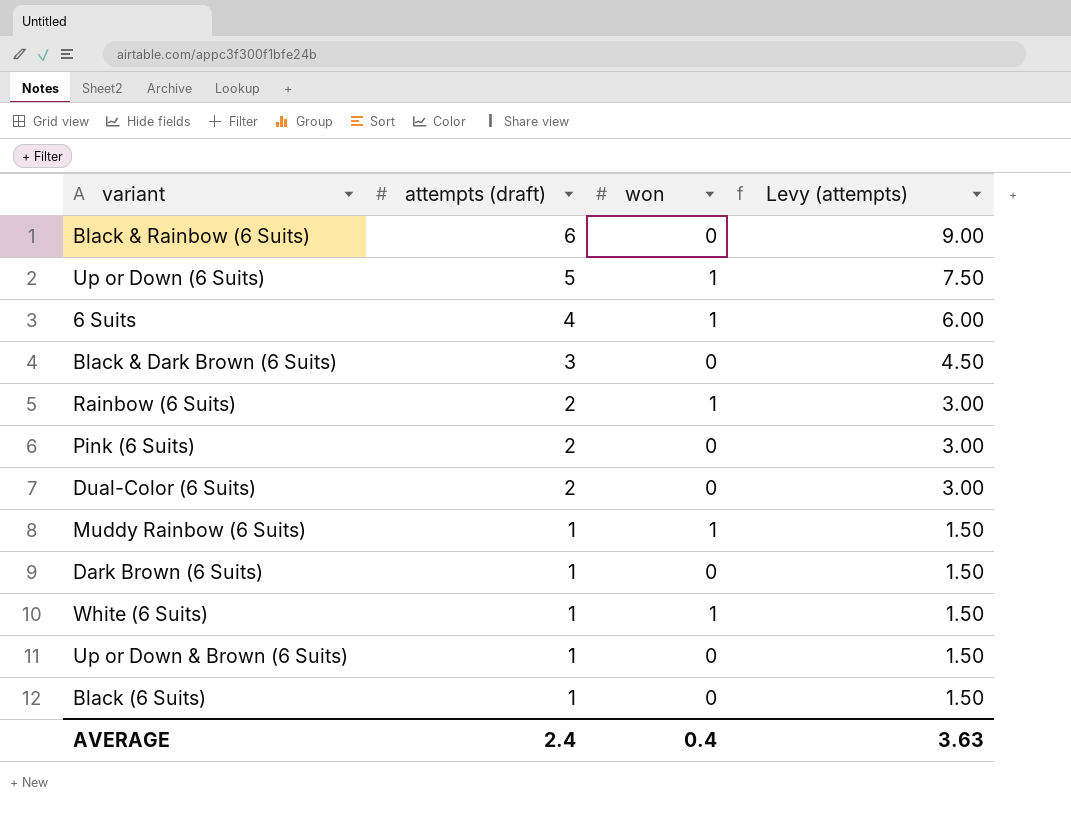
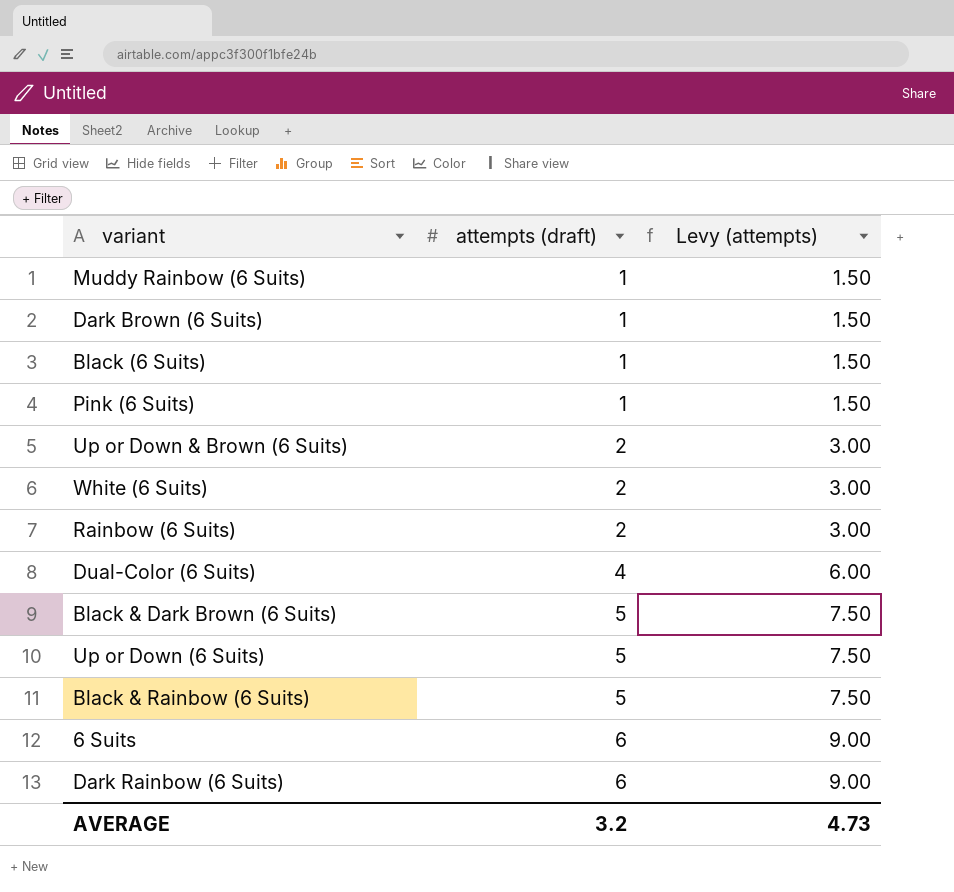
row order: attempts (draft) descending -> attempts (draft) ascending
column won | position: 3 -> none
Pink (6 Suits) | attempts (draft): 2 -> 1
Pink (6 Suits) | Levy (attempts): 3.00 -> 1.50
Up or Down & Brown (6 Suits) | attempts (draft): 1 -> 2
Up or Down & Brown (6 Suits) | Levy (attempts): 1.50 -> 3.00
White (6 Suits) | attempts (draft): 1 -> 2
White (6 Suits) | Levy (attempts): 1.50 -> 3.00
Dual-Color (6 Suits) | attempts (draft): 2 -> 4
Dual-Color (6 Suits) | Levy (attempts): 3.00 -> 6.00
Black & Dark Brown (6 Suits) | attempts (draft): 3 -> 5
Black & Dark Brown (6 Suits) | Levy (attempts): 4.50 -> 7.50
Black & Rainbow (6 Suits) | attempts (draft): 6 -> 5
Black & Rainbow (6 Suits) | Levy (attempts): 9.00 -> 7.50
6 Suits | attempts (draft): 4 -> 6
6 Suits | Levy (attempts): 6.00 -> 9.00
row Dark Rainbow (6 Suits): none -> 6 | 9.00
AVERAGE | attempts (draft): 2.4 -> 3.2
AVERAGE | Levy (attempts): 3.63 -> 4.73

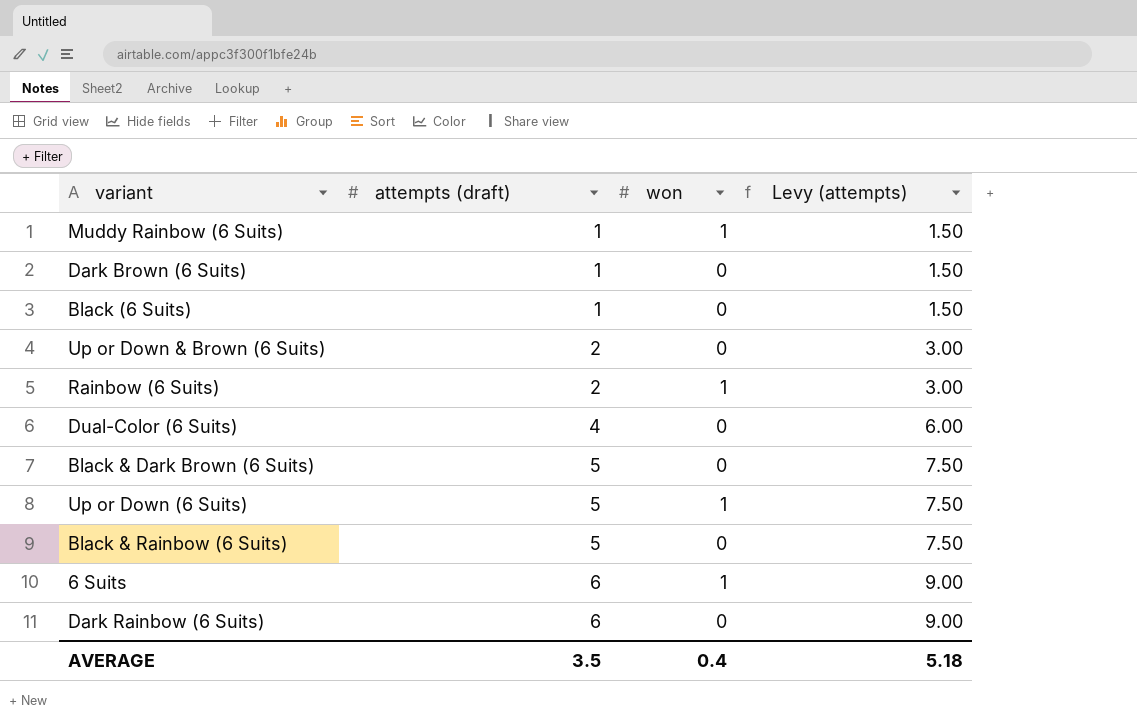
column won | position: none -> 3
row Pink (6 Suits): 1 | 1.50 -> none
row White (6 Suits): 2 | 3.00 -> none
AVERAGE | attempts (draft): 3.2 -> 3.5
AVERAGE | Levy (attempts): 4.73 -> 5.18

